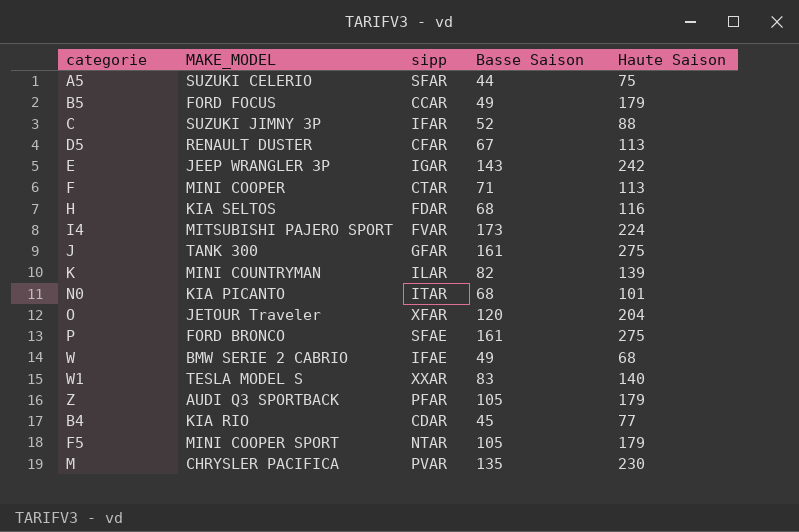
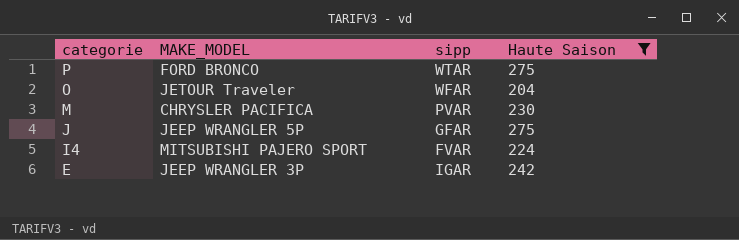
filter: none -> Haute Saison >= 204
row order: none -> categorie descending
column Basse Saison | position: 4 -> none
P | sipp: SFAE -> WTAR
O | sipp: XFAR -> WFAR
J | MAKE_MODEL: TANK 300 -> JEEP WRANGLER 5P

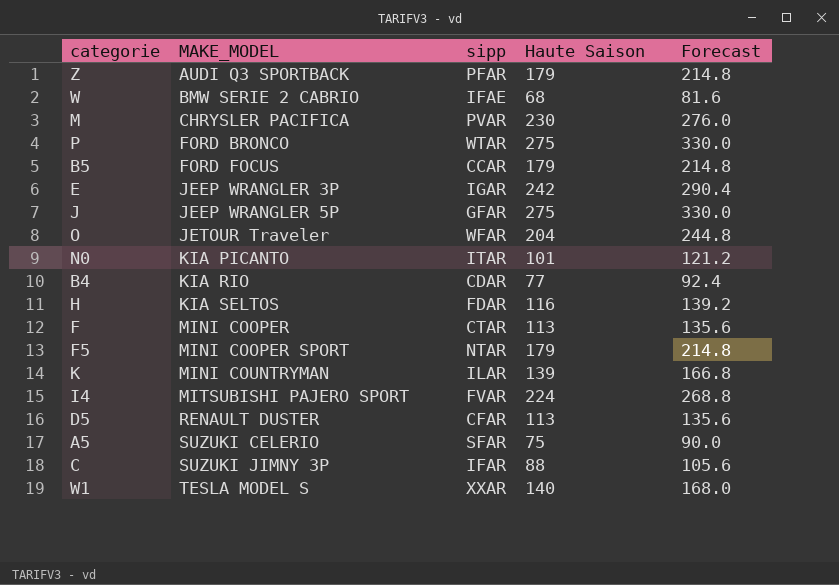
filter: Haute Saison >= 204 -> none
row order: categorie descending -> MAKE_MODEL ascending
column Forecast | formula: none -> [Haute Saison] * 1.2

